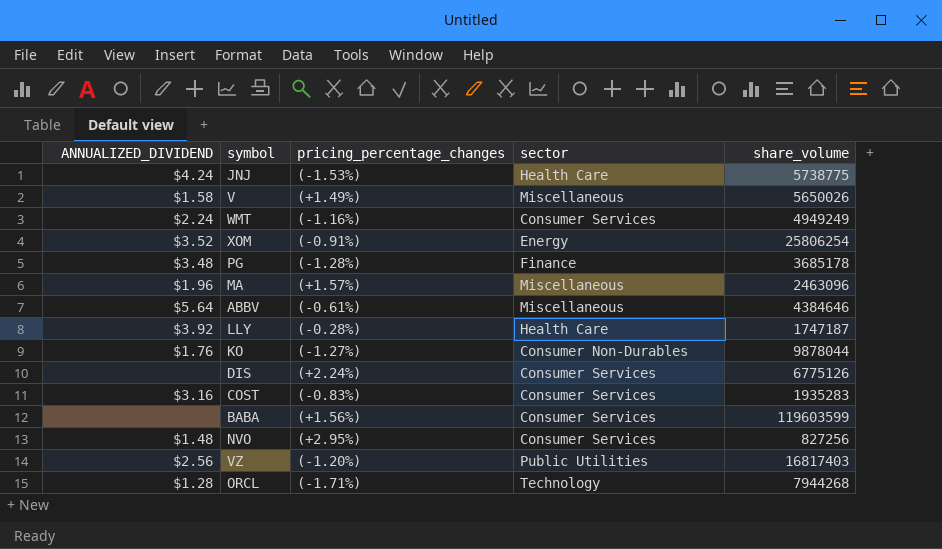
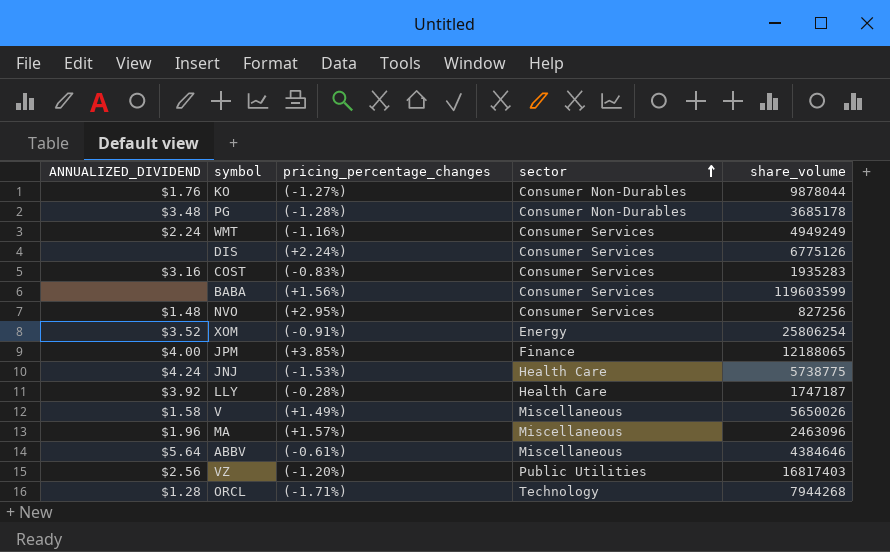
row order: none -> sector ascending
PG | sector: Finance -> Consumer Non-Durables
row JPM: none -> $4.00 | (+3.85%) | Finance | 12188065

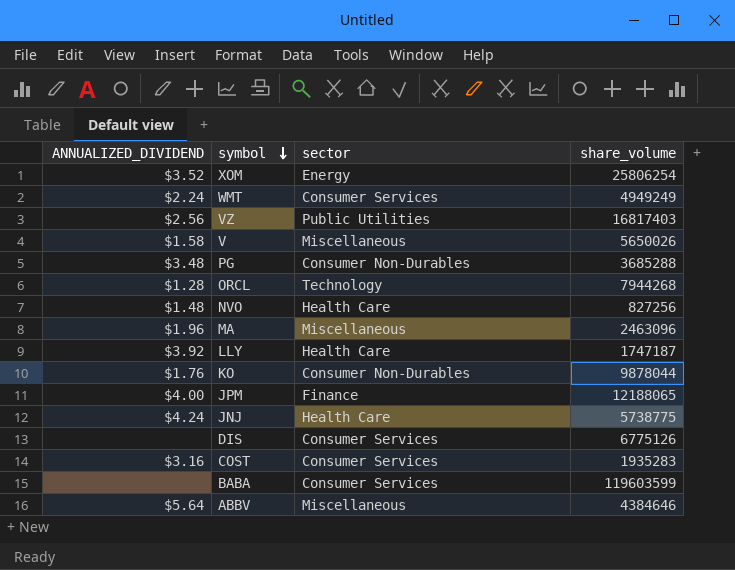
row order: sector ascending -> symbol descending
column pricing_percentage_changes | position: 3 -> none
PG | share_volume: 3685178 -> 3685288
NVO | sector: Consumer Services -> Health Care

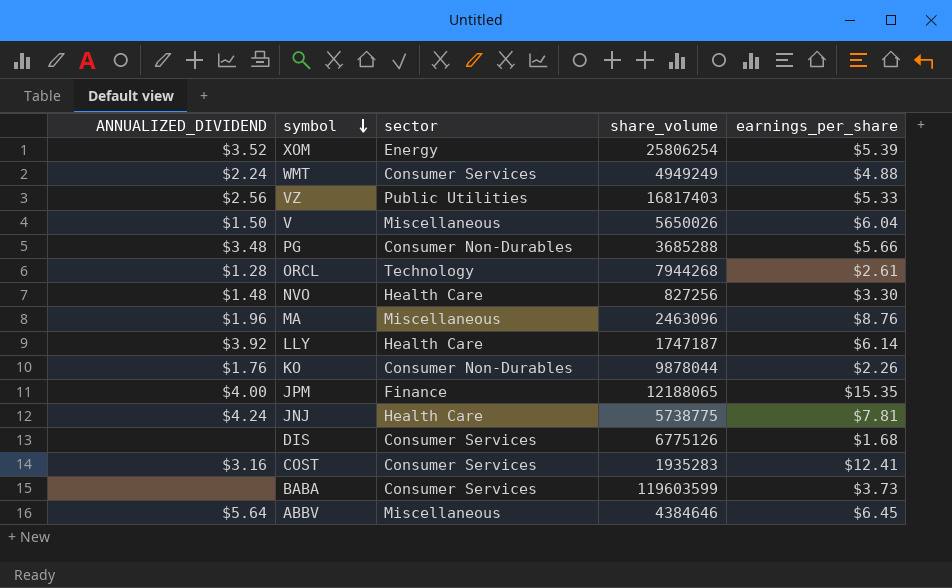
column earnings_per_share | position: none -> 5
V | ANNUALIZED_DIVIDEND: $1.58 -> $1.50

